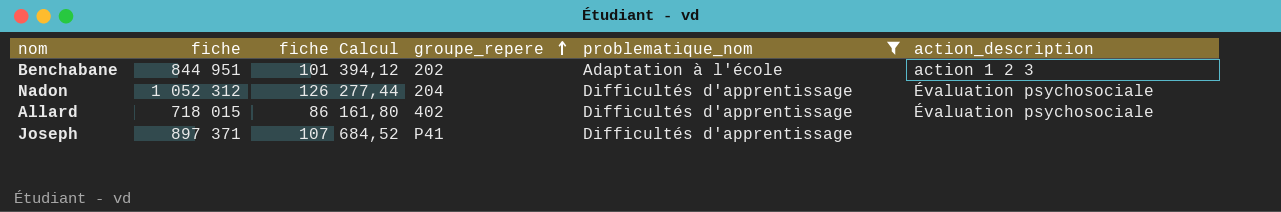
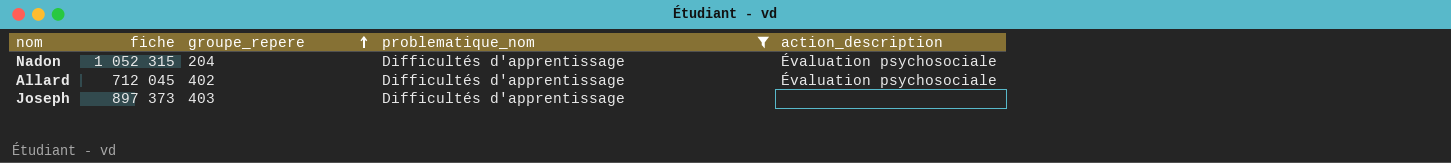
column fiche Calcul | formula: [fiche] * 0,12 -> none
row Benchabane: 844 951 | 101 394,12 | 202 | Adaptation à l'école | action 1 2 3 -> none
Nadon | fiche: 1 052 312 -> 1 052 315
Allard | fiche: 718 015 -> 712 045
Joseph | fiche: 897 371 -> 897 373
Joseph | groupe_repere: P41 -> 403

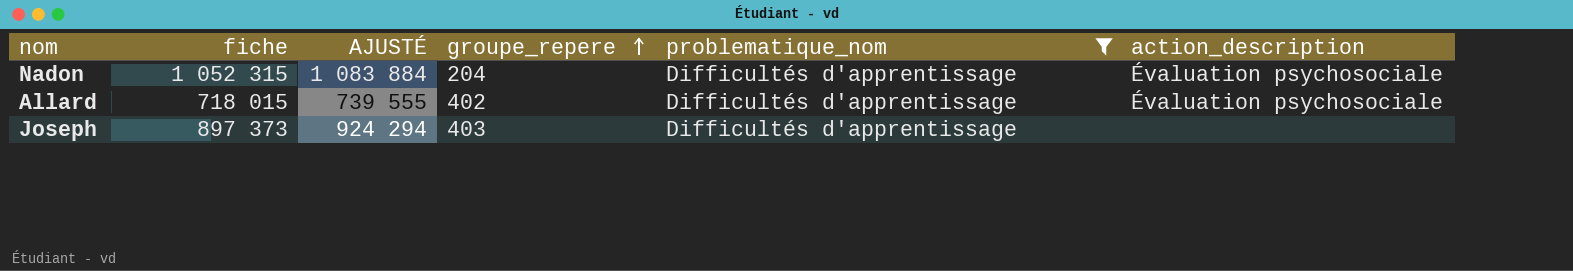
column AJUSTÉ | formula: none -> [fiche] * 1,03
Allard | fiche: 712 045 -> 718 015

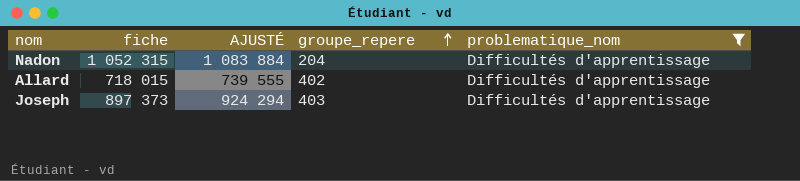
column action_description | position: 6 -> none

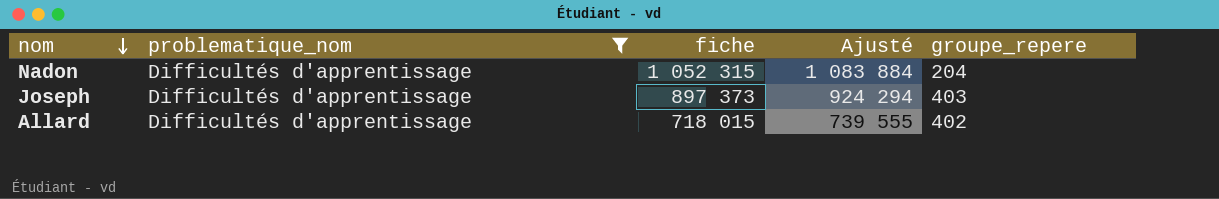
row order: groupe_repere ascending -> nom descending
column problematique_nom | position: 5 -> 2
column name: AJUSTÉ -> Ajusté

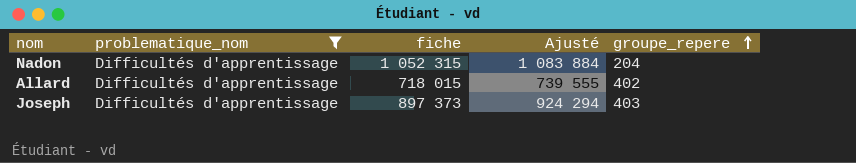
row order: nom descending -> groupe_repere ascending

